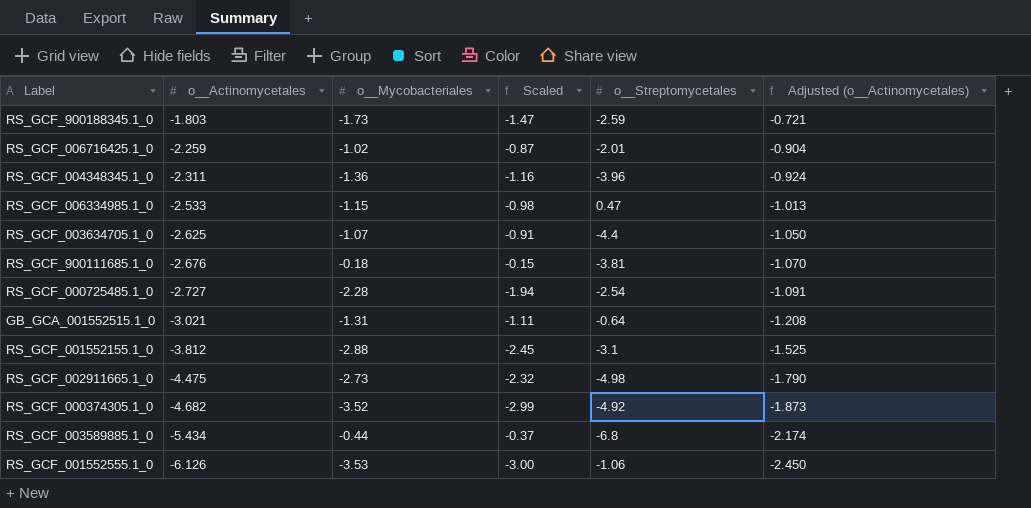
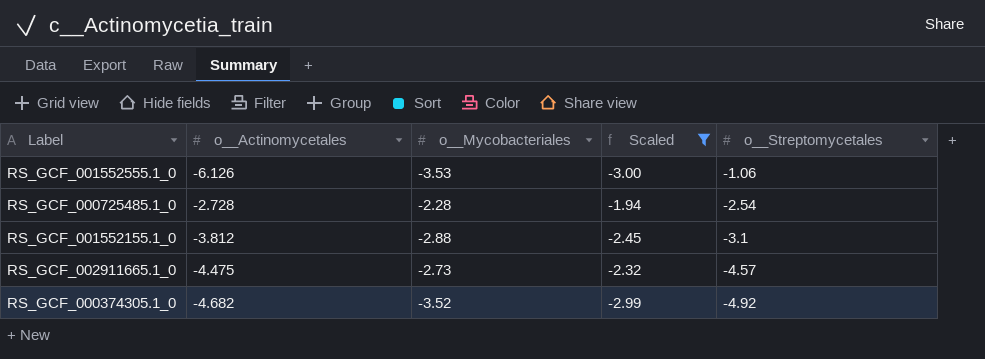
filter: none -> Scaled <= -1.94
row order: o__Actinomycetales descending -> o__Streptomycetales descending
column Adjusted (o__Actinomycetales) | formula: [o__Actinomycetales] * 0.4 -> none
RS_GCF_000725485.1_0 | o__Actinomycetales: -2.727 -> -2.728
RS_GCF_002911665.1_0 | o__Streptomycetales: -4.98 -> -4.57

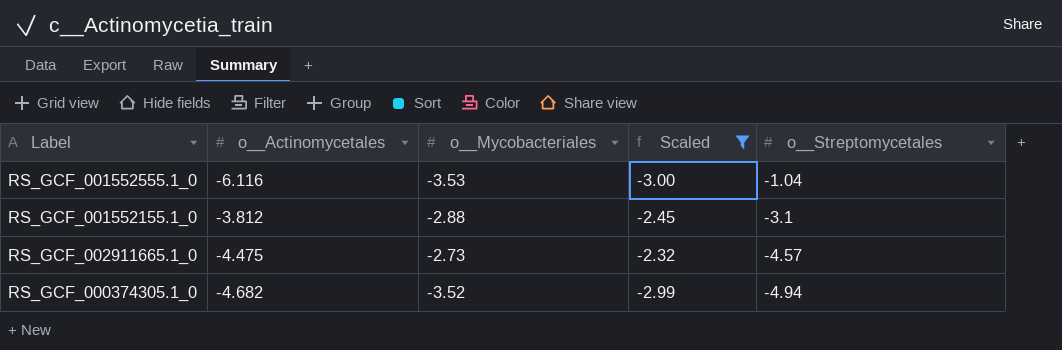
row RS_GCF_000725485.1_0: -2.728 | -2.28 | -1.94 | -2.54 -> none
RS_GCF_001552555.1_0 | o__Actinomycetales: -6.126 -> -6.116
RS_GCF_001552555.1_0 | o__Streptomycetales: -1.06 -> -1.04
RS_GCF_000374305.1_0 | o__Streptomycetales: -4.92 -> -4.94

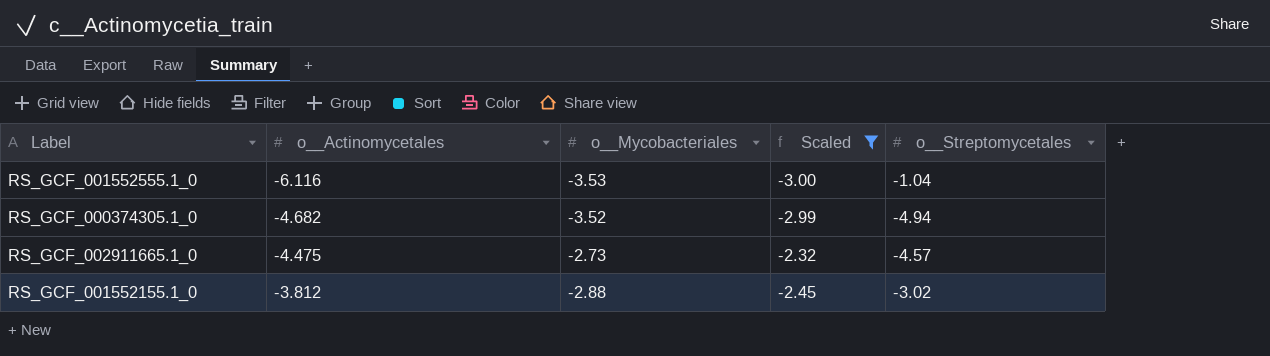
row order: o__Streptomycetales descending -> o__Actinomycetales ascending
RS_GCF_001552155.1_0 | o__Streptomycetales: -3.1 -> -3.02

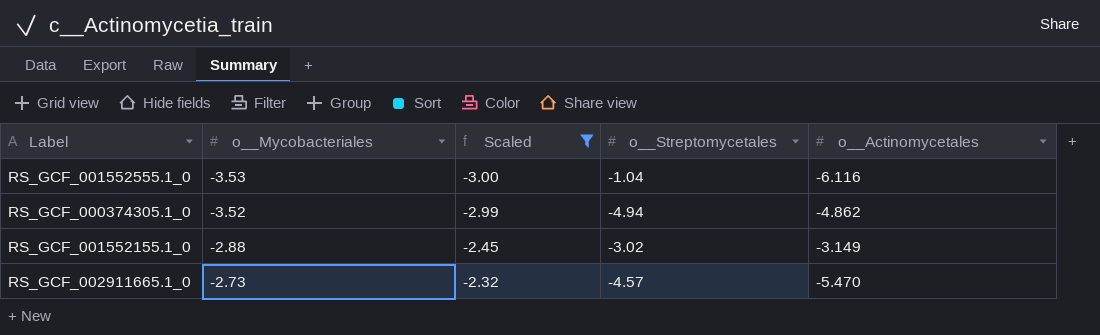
row order: o__Actinomycetales ascending -> o__Mycobacteriales ascending
column o__Actinomycetales | position: 2 -> 5
RS_GCF_000374305.1_0 | o__Actinomycetales: -4.682 -> -4.862
RS_GCF_001552155.1_0 | o__Actinomycetales: -3.812 -> -3.149
RS_GCF_002911665.1_0 | o__Actinomycetales: -4.475 -> -5.470

